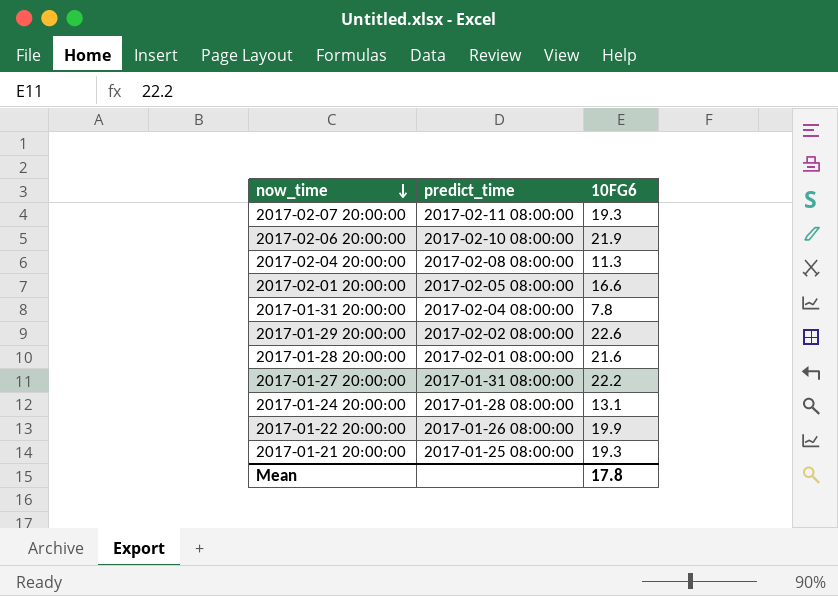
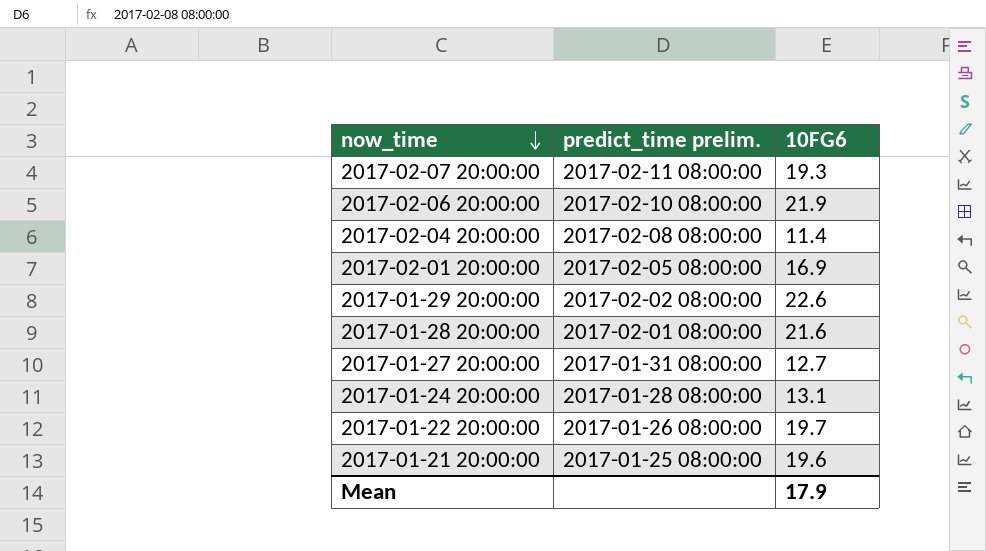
column name: predict_time -> predict_time prelim.
row 2017-01-31 20:00:00: 2017-02-04 08:00:00 | 7.8 -> none
2017-02-04 20:00:00 | 10FG6: 11.3 -> 11.4
2017-02-01 20:00:00 | 10FG6: 16.6 -> 16.9
2017-01-27 20:00:00 | 10FG6: 22.2 -> 12.7
2017-01-22 20:00:00 | 10FG6: 19.9 -> 19.7
2017-01-21 20:00:00 | 10FG6: 19.3 -> 19.6
Mean | 10FG6: 17.8 -> 17.9

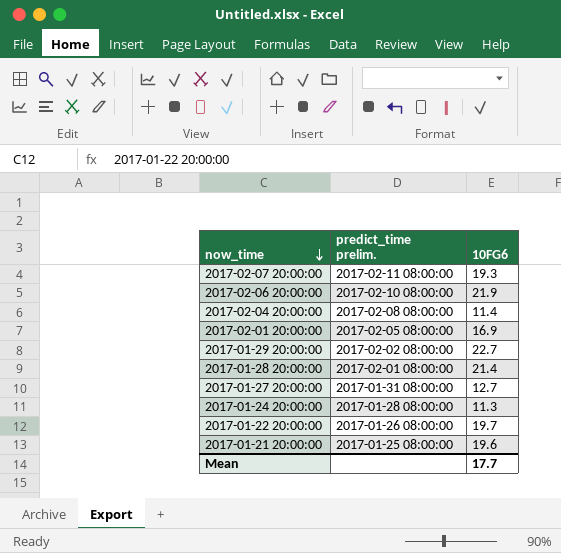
2017-01-29 20:00:00 | 10FG6: 22.6 -> 22.7
2017-01-28 20:00:00 | 10FG6: 21.6 -> 21.4
2017-01-24 20:00:00 | 10FG6: 13.1 -> 11.3
Mean | 10FG6: 17.9 -> 17.7

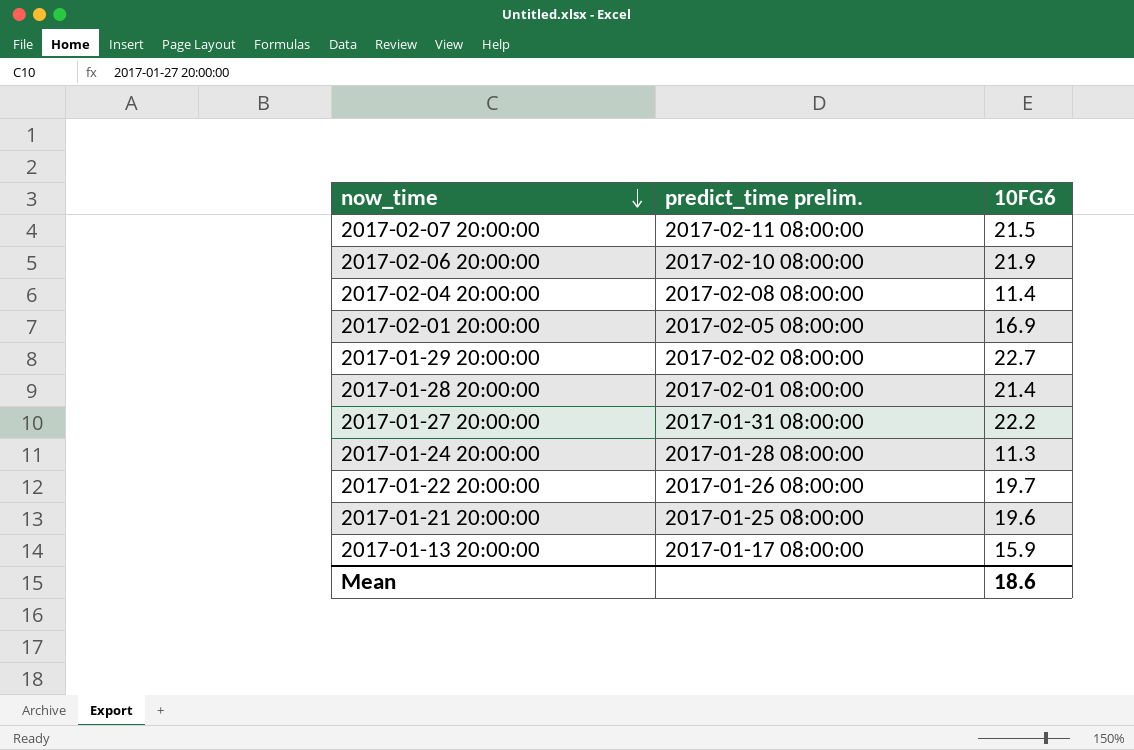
2017-02-07 20:00:00 | 10FG6: 19.3 -> 21.5
2017-01-27 20:00:00 | 10FG6: 12.7 -> 22.2
row 2017-01-13 20:00:00: none -> 2017-01-17 08:00:00 | 15.9
Mean | 10FG6: 17.7 -> 18.6

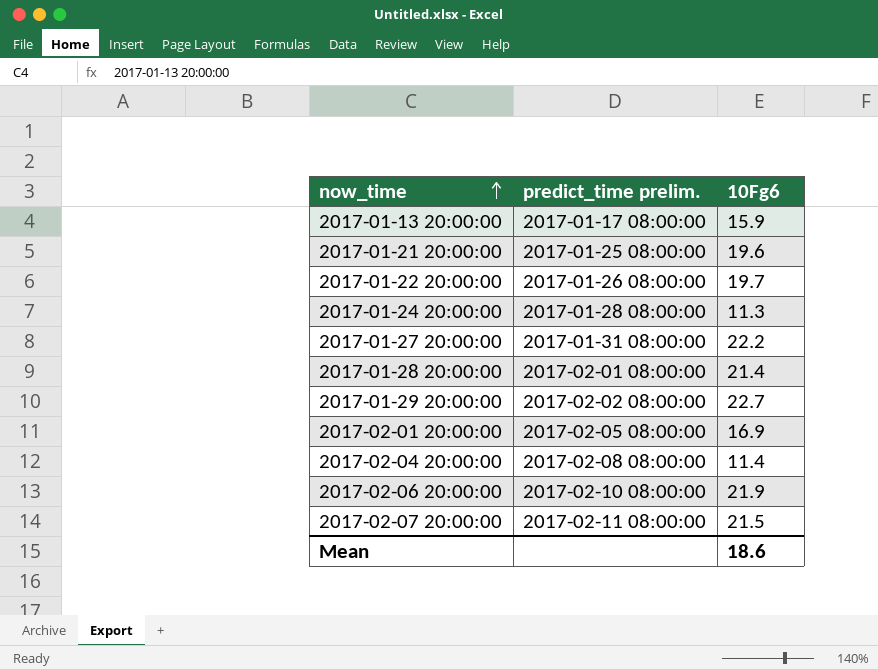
row order: now_time descending -> now_time ascending
column name: 10FG6 -> 10Fg6

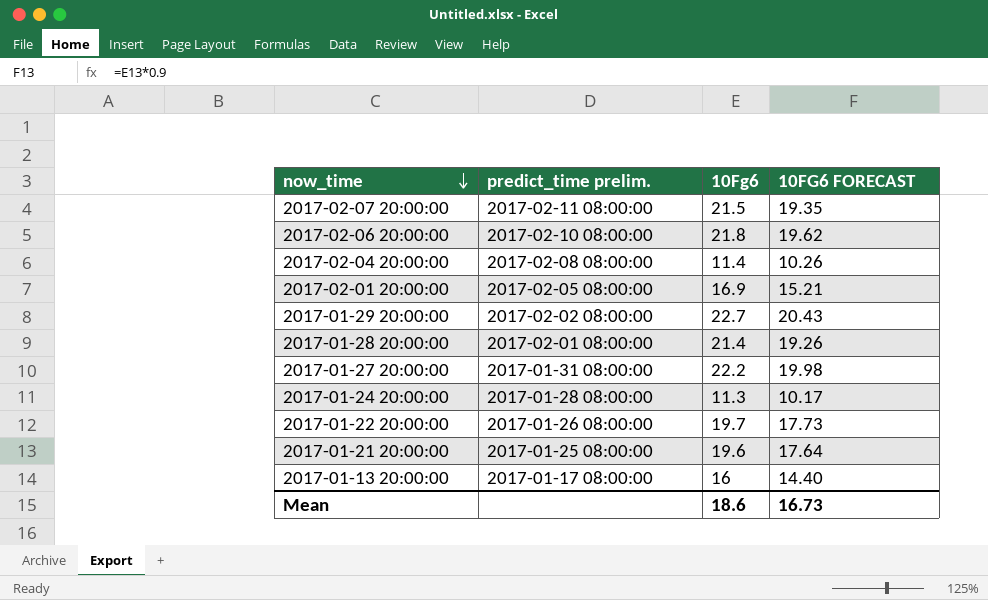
row order: now_time ascending -> now_time descending
column 10FG6 FORECAST | formula: none -> [10Fg6] * 0.9
2017-02-06 20:00:00 | 10Fg6: 21.9 -> 21.8
2017-01-13 20:00:00 | 10Fg6: 15.9 -> 16

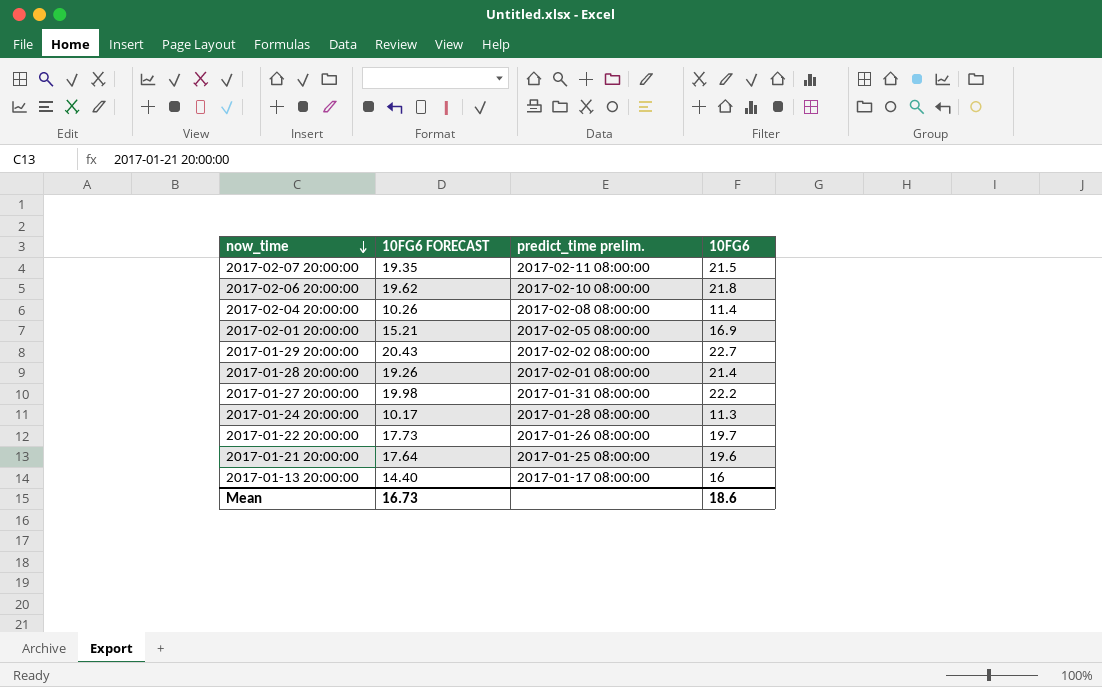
column 10FG6 FORECAST | position: 4 -> 2
column name: 10Fg6 -> 10FG6

